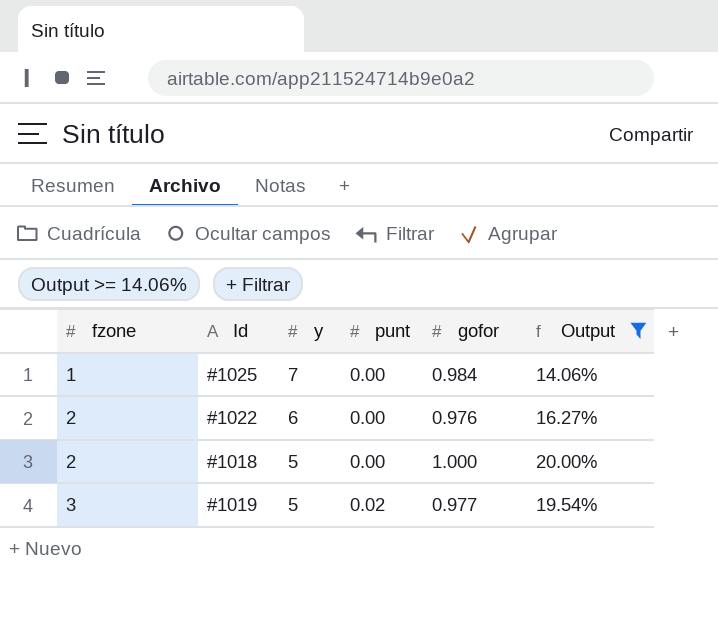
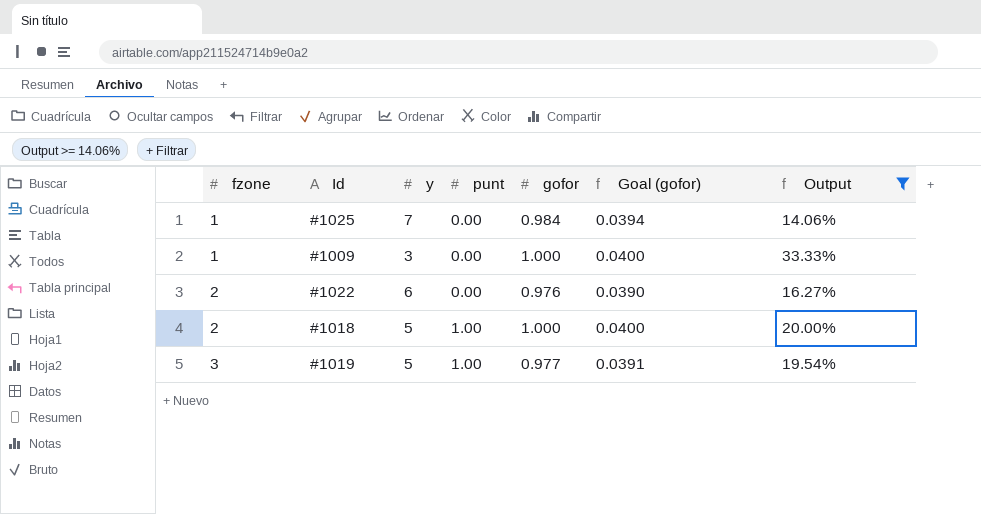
column Goal (gofor) | formula: none -> [gofor] * 0.04
row #1009: none -> 1 | 3 | 0.00 | 1.000 | 0.0400 | 33.33%
#1018 | punt: 0.00 -> 1.00
#1019 | punt: 0.02 -> 1.00

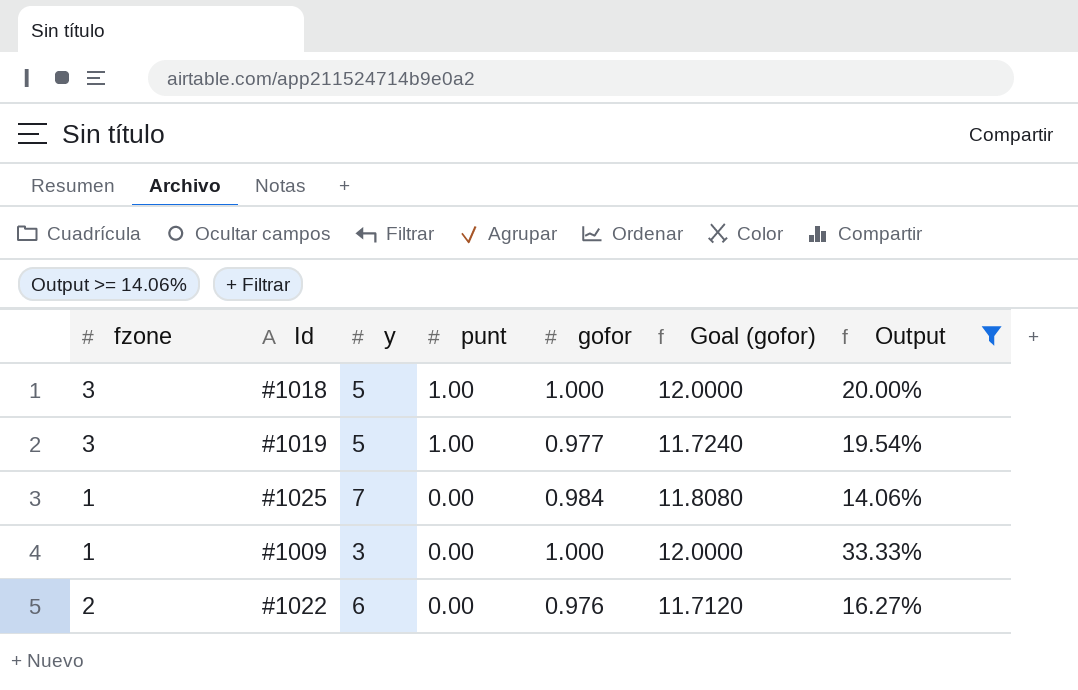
row order: fzone ascending -> punt descending
column Goal (gofor) | formula: [gofor] * 0.04 -> [gofor] * 12
#1018 | fzone: 2 -> 3

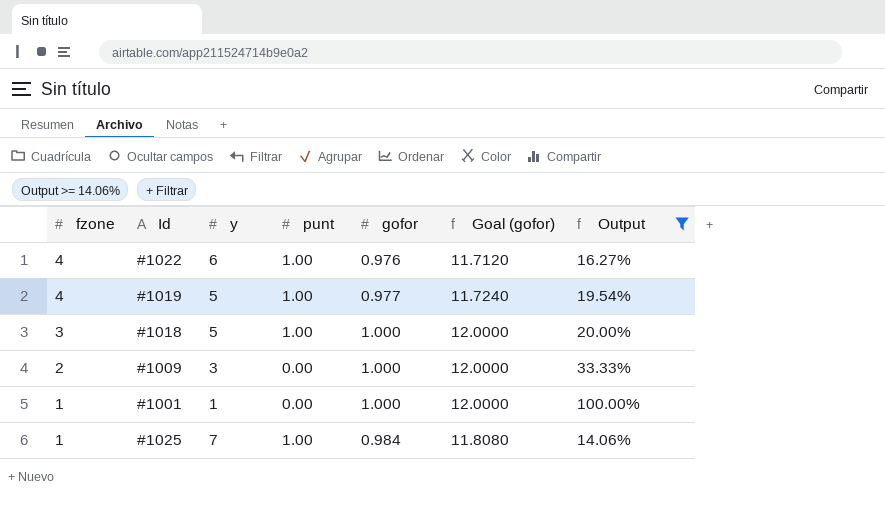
row order: punt descending -> fzone descending
#1022 | fzone: 2 -> 4
#1022 | punt: 0.00 -> 1.00
#1019 | fzone: 3 -> 4
#1009 | fzone: 1 -> 2
row #1001: none -> 1 | 1 | 0.00 | 1.000 | 12.0000 | 100.00%
#1025 | punt: 0.00 -> 1.00

